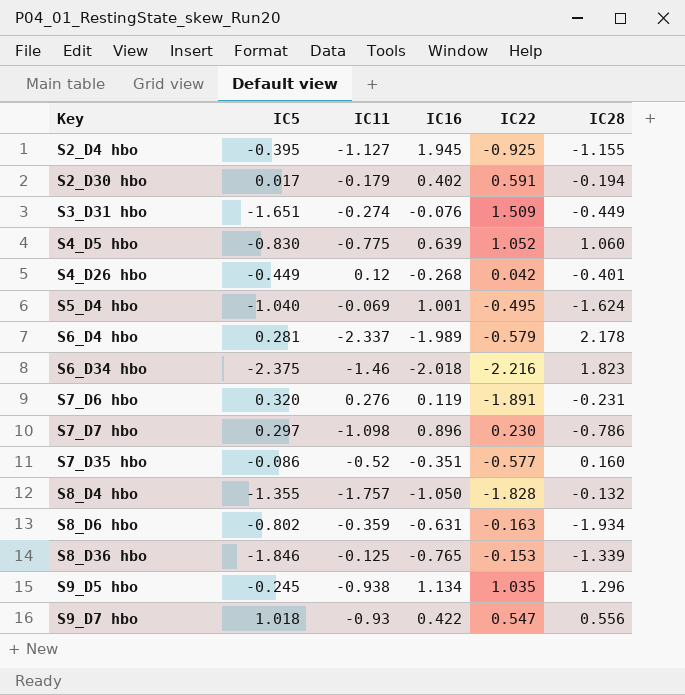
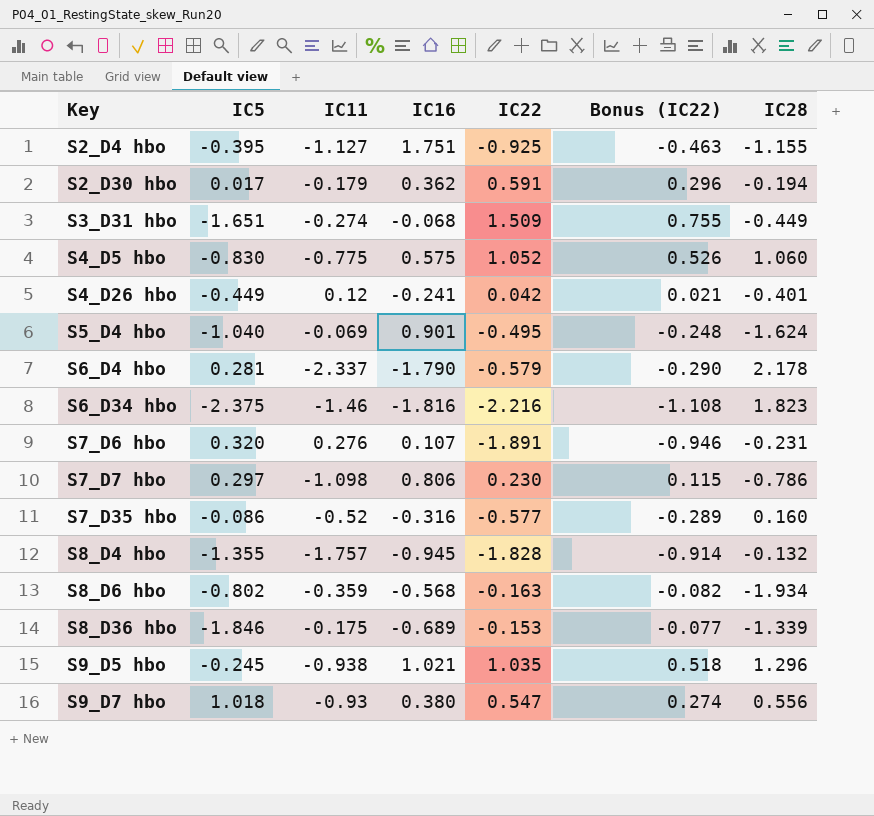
column Bonus (IC22) | formula: none -> [IC22] * 0.5
S2_D4 hbo | IC16: 1.945 -> 1.751
S2_D30 hbo | IC16: 0.402 -> 0.362
S3_D31 hbo | IC16: -0.076 -> -0.068
S4_D5 hbo | IC16: 0.639 -> 0.575
S4_D26 hbo | IC16: -0.268 -> -0.241
S5_D4 hbo | IC16: 1.001 -> 0.901
S6_D4 hbo | IC16: -1.989 -> -1.790
S6_D34 hbo | IC16: -2.018 -> -1.816
S7_D6 hbo | IC16: 0.119 -> 0.107
S7_D7 hbo | IC16: 0.896 -> 0.806
S7_D35 hbo | IC16: -0.351 -> -0.316
S8_D4 hbo | IC16: -1.050 -> -0.945
S8_D6 hbo | IC16: -0.631 -> -0.568
S8_D36 hbo | IC11: -0.125 -> -0.175
S8_D36 hbo | IC16: -0.765 -> -0.689
S9_D5 hbo | IC16: 1.134 -> 1.021
S9_D7 hbo | IC16: 0.422 -> 0.380

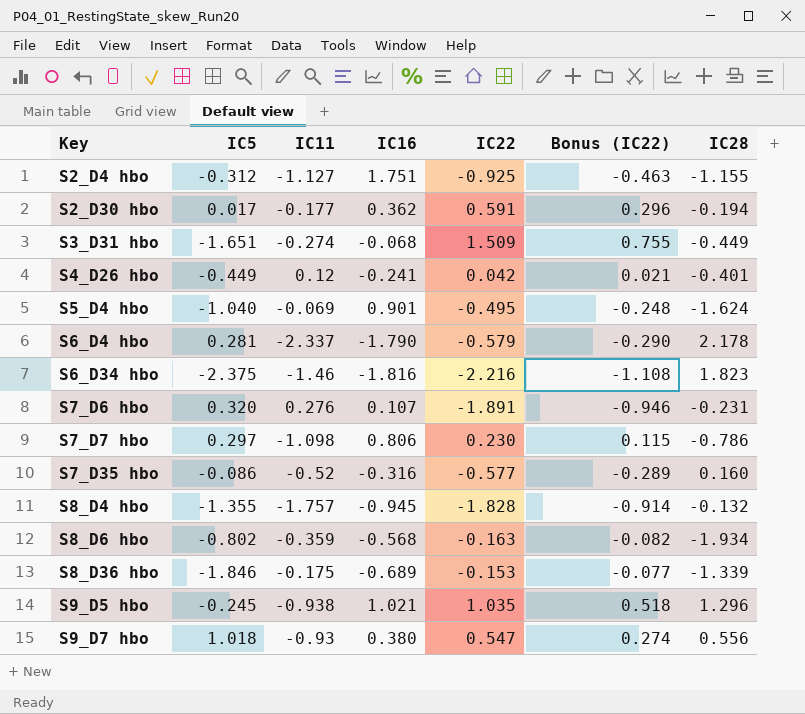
row S4_D5 hbo: -0.830 | -0.775 | 0.575 | 1.052 | 0.526 | 1.060 -> none
S2_D4 hbo | IC5: -0.395 -> -0.312
S2_D30 hbo | IC11: -0.179 -> -0.177

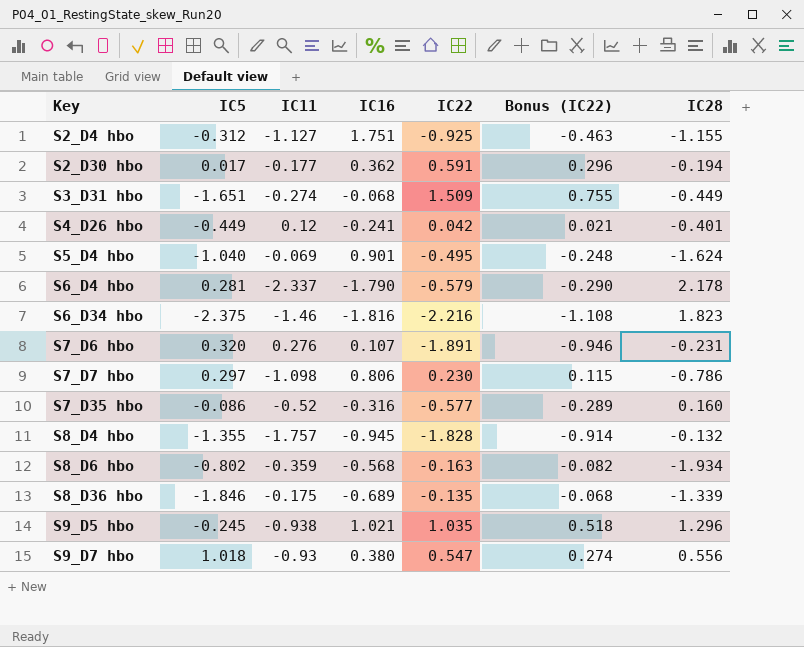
S8_D36 hbo | IC22: -0.153 -> -0.135
S8_D36 hbo | Bonus (IC22): -0.077 -> -0.068

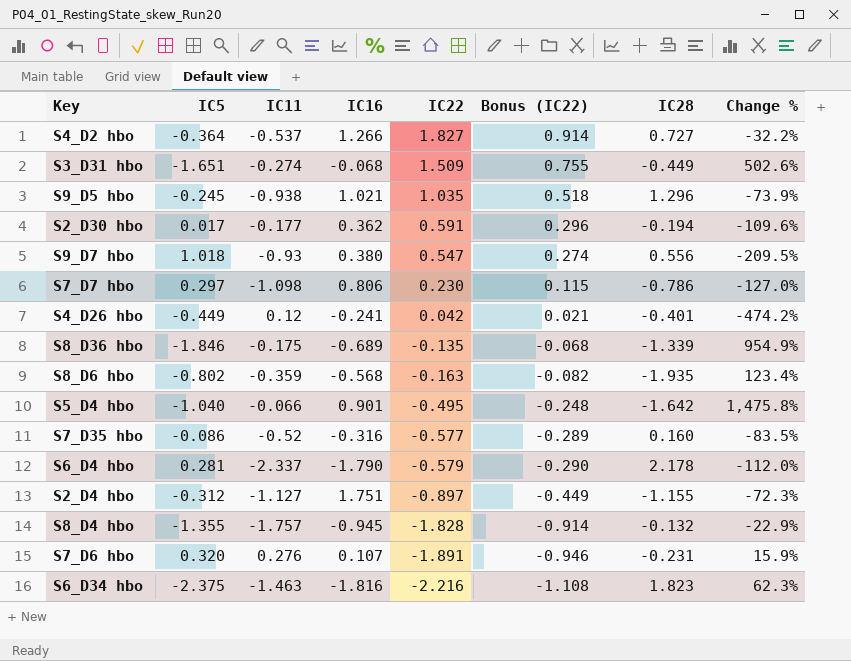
row order: Key ascending -> IC22 descending
column Change % | formula: none -> ([IC5] - [IC11]) / [IC11]
row S4_D2 hbo: none -> -0.364 | -0.537 | 1.266 | 1.827 | 0.914 | 0.727 | -32.2%
S8_D6 hbo | IC28: -1.934 -> -1.935
S5_D4 hbo | IC11: -0.069 -> -0.066
S5_D4 hbo | IC28: -1.624 -> -1.642
S2_D4 hbo | IC22: -0.925 -> -0.897
S2_D4 hbo | Bonus (IC22): -0.463 -> -0.449
S6_D34 hbo | IC11: -1.46 -> -1.463

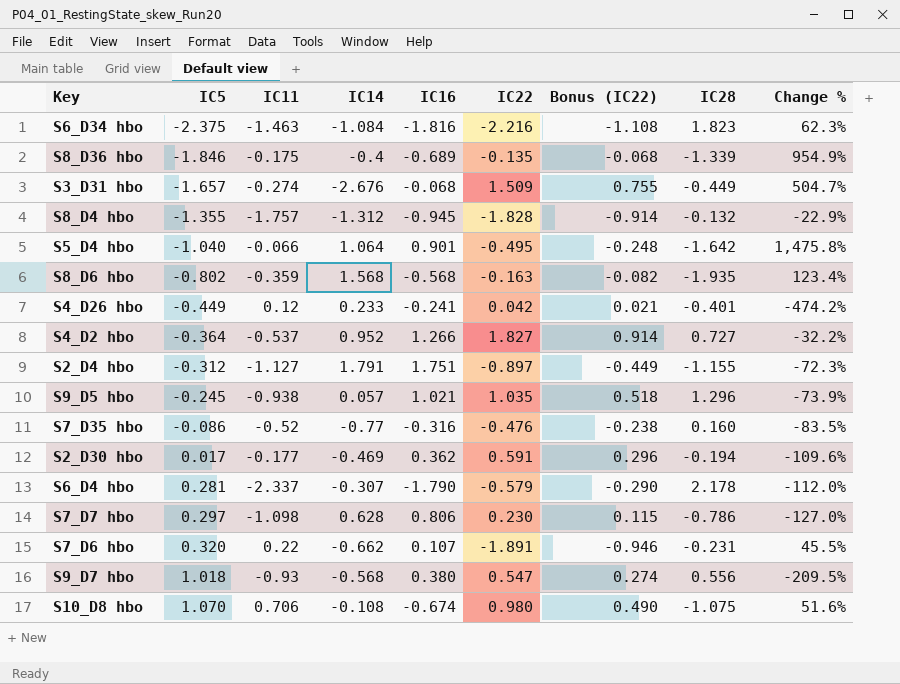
row order: IC22 descending -> IC5 ascending
column IC14 | position: none -> 4
S3_D31 hbo | IC5: -1.651 -> -1.657
S3_D31 hbo | Change %: 502.6% -> 504.7%
S7_D35 hbo | IC22: -0.577 -> -0.476
S7_D35 hbo | Bonus (IC22): -0.289 -> -0.238
S7_D6 hbo | IC11: 0.276 -> 0.22
S7_D6 hbo | Change %: 15.9% -> 45.5%
row S10_D8 hbo: none -> 1.070 | 0.706 | -0.108 | -0.674 | 0.980 | 0.490 | -1.075 | 51.6%

